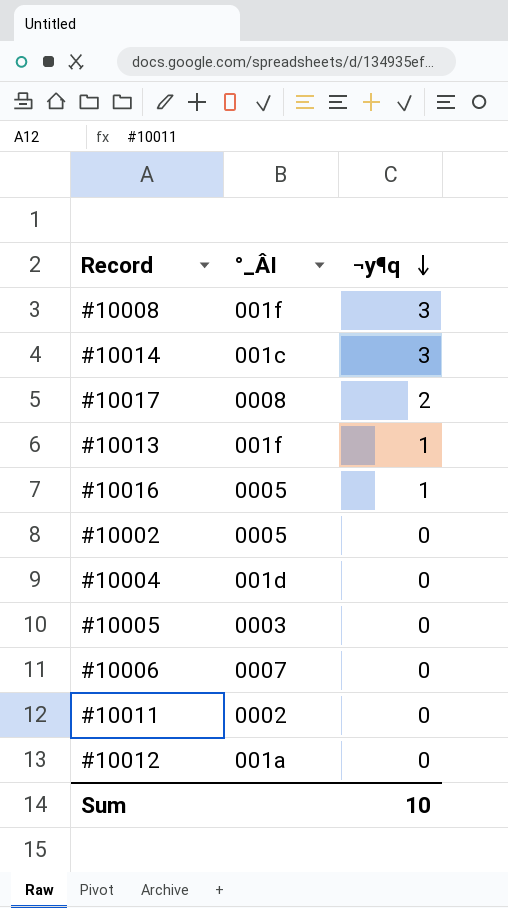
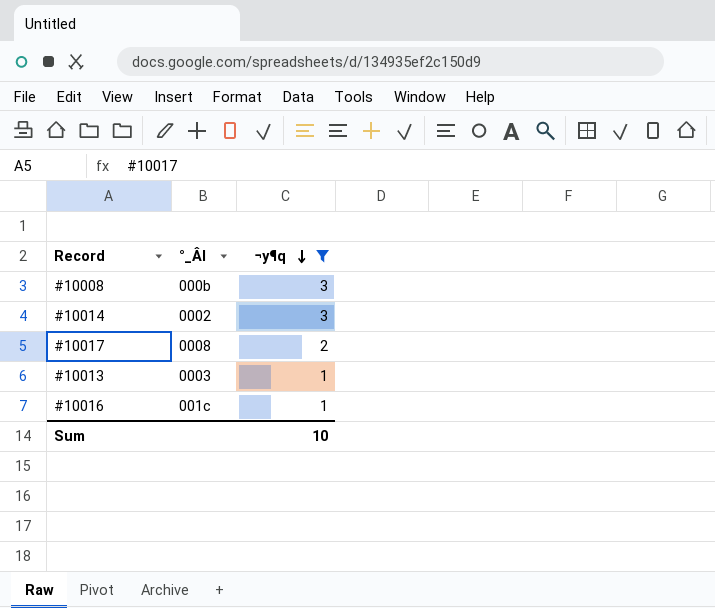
filter: none -> ¬y¶q != 0
#10008 | °_ÂI: 001f -> 000b
#10014 | °_ÂI: 001c -> 0002
#10013 | °_ÂI: 001f -> 0003
#10016 | °_ÂI: 0005 -> 001c

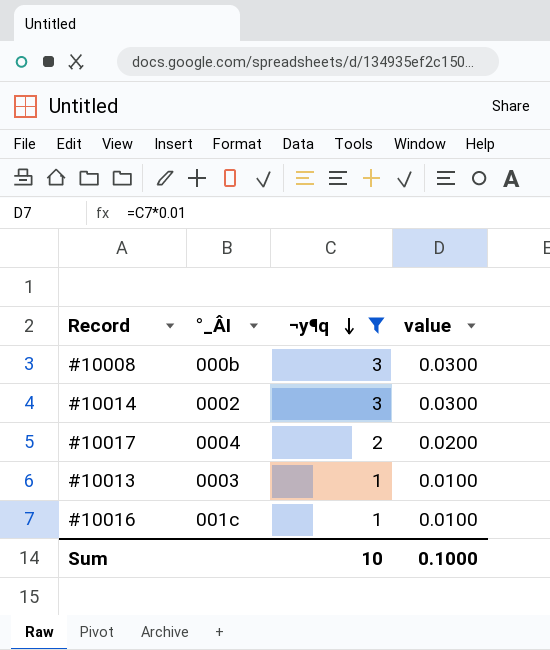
column value | formula: none -> [¬y¶q] * 0.01
#10017 | °_ÂI: 0008 -> 0004

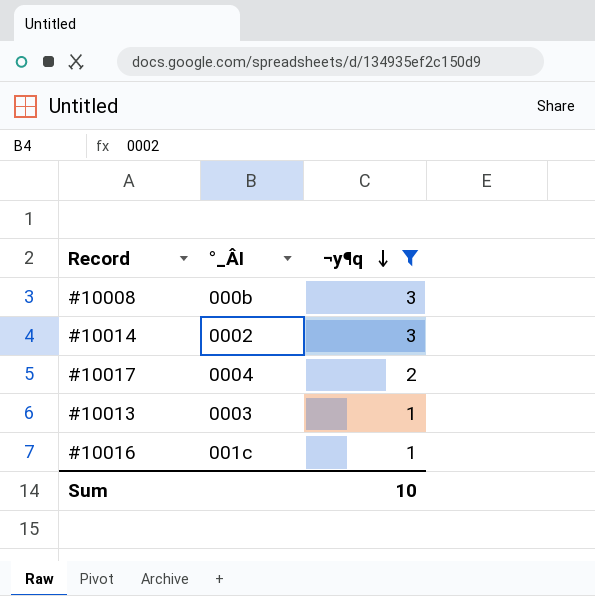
column value | formula: [¬y¶q] * 0.01 -> none

